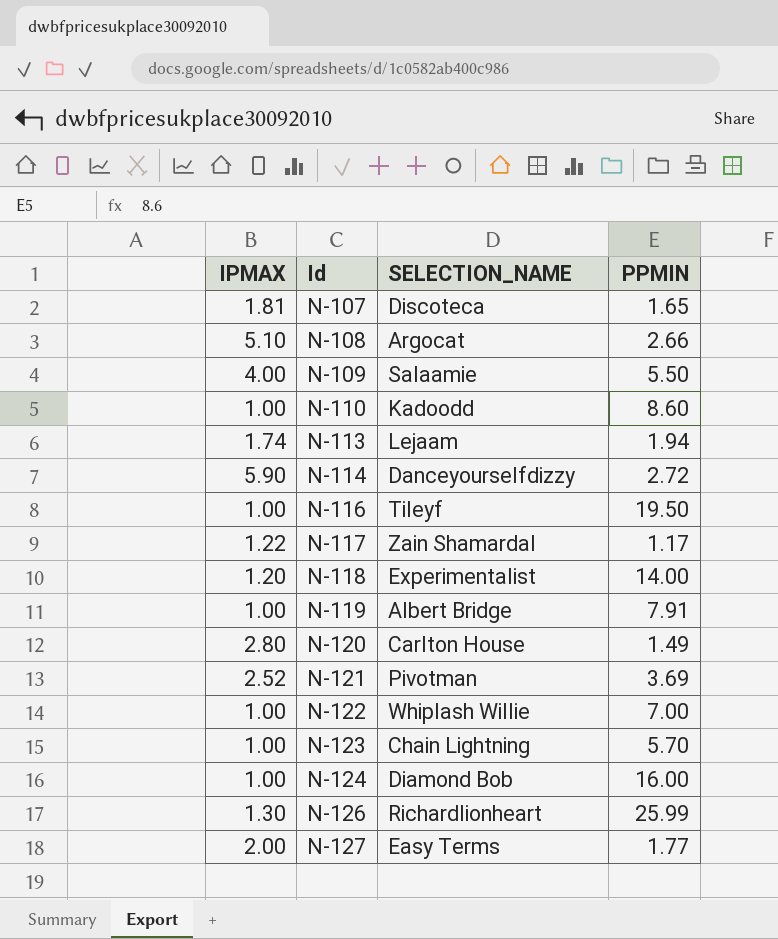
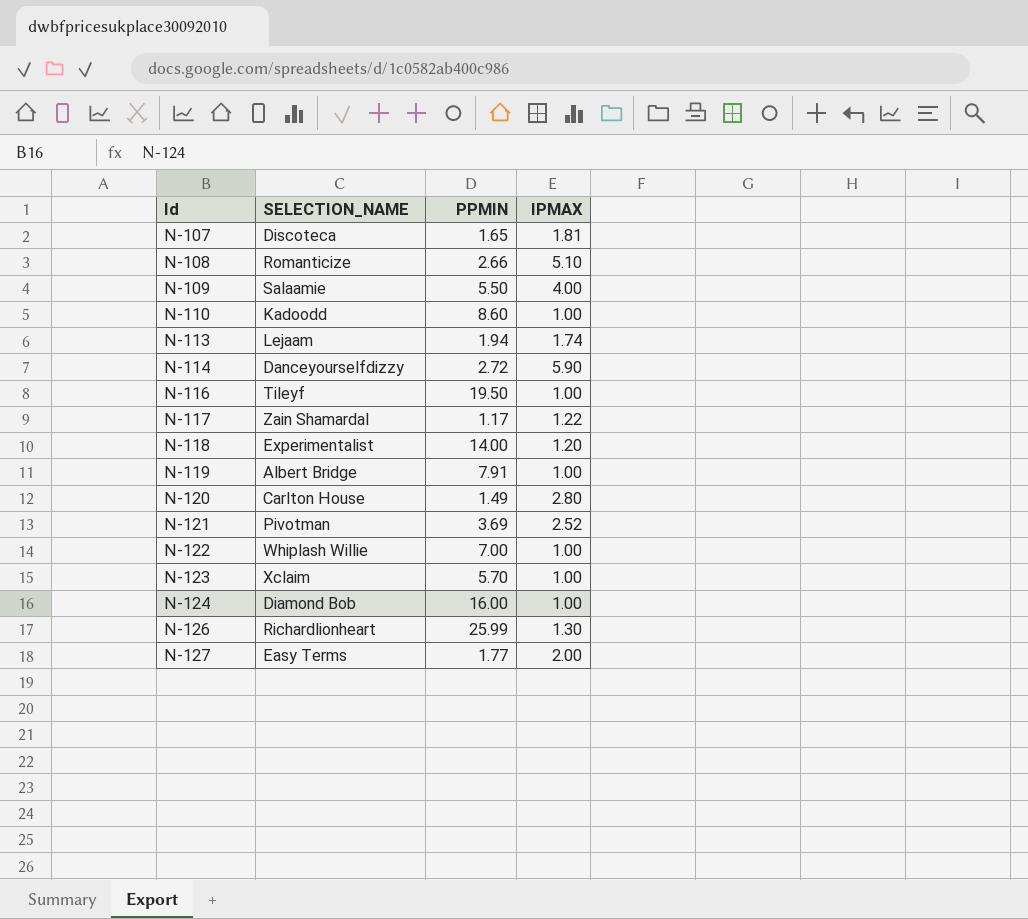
column IPMAX | position: 1 -> 4
N-108 | SELECTION_NAME: Argocat -> Romanticize
N-123 | SELECTION_NAME: Chain Lightning -> Xclaim

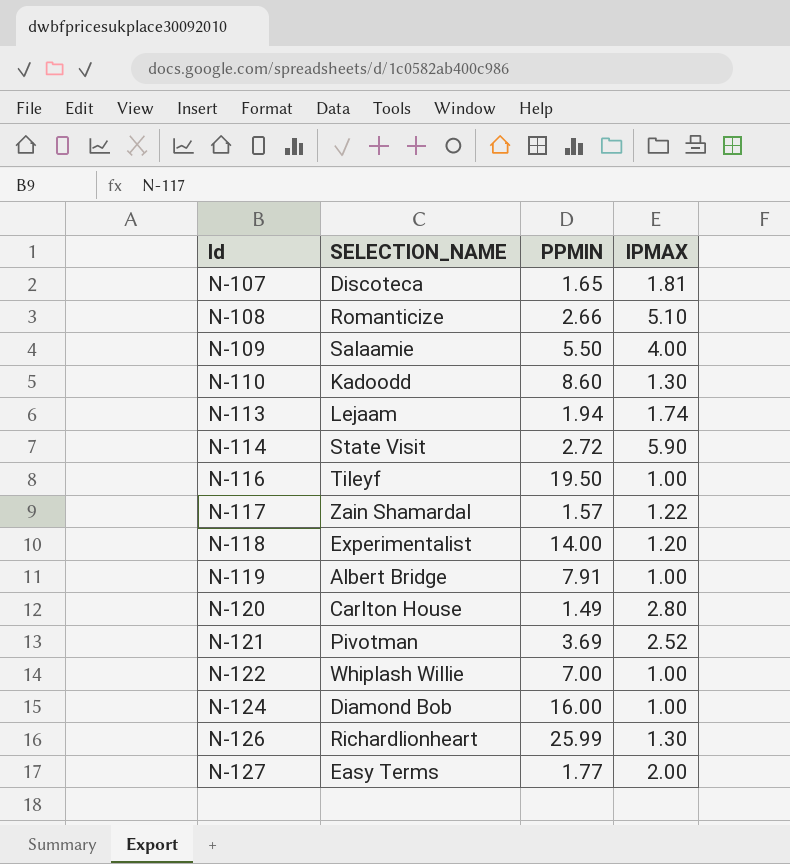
row N-123: Xclaim | 5.70 | 1.00 -> none
N-110 | IPMAX: 1.00 -> 1.30
N-114 | SELECTION_NAME: Danceyourselfdizzy -> State Visit
N-117 | PPMIN: 1.17 -> 1.57

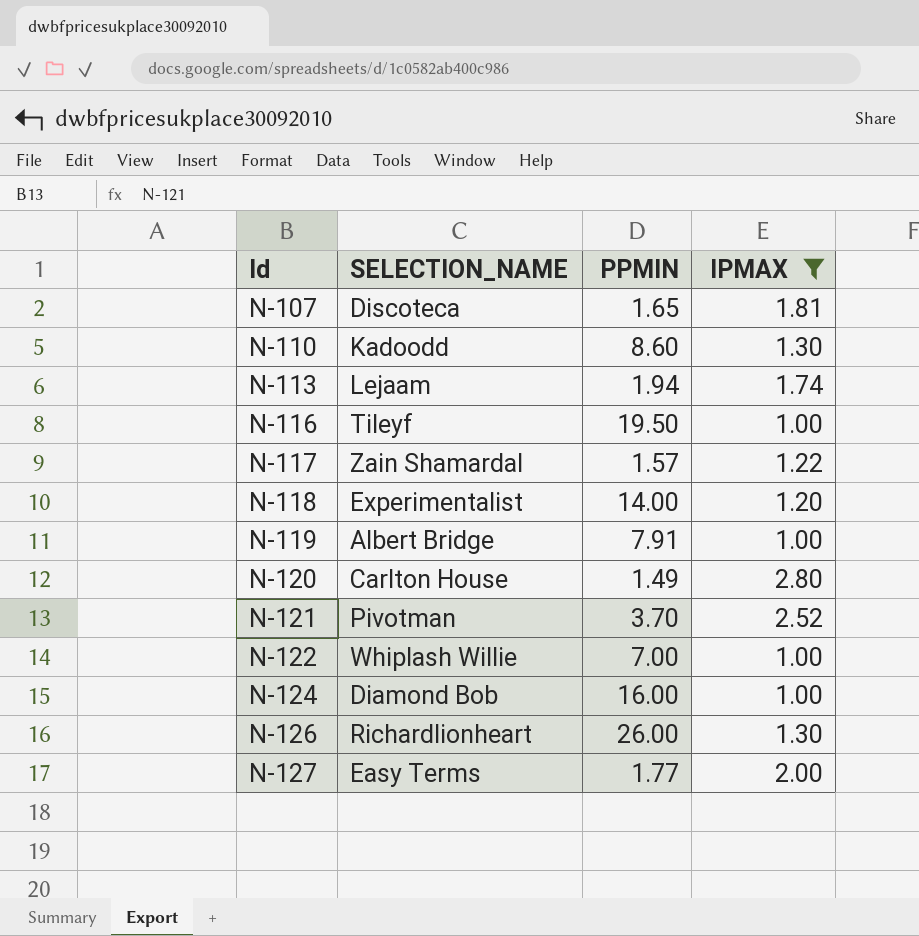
filter: none -> IPMAX <= 2.80
N-121 | PPMIN: 3.69 -> 3.70
N-126 | PPMIN: 25.99 -> 26.00

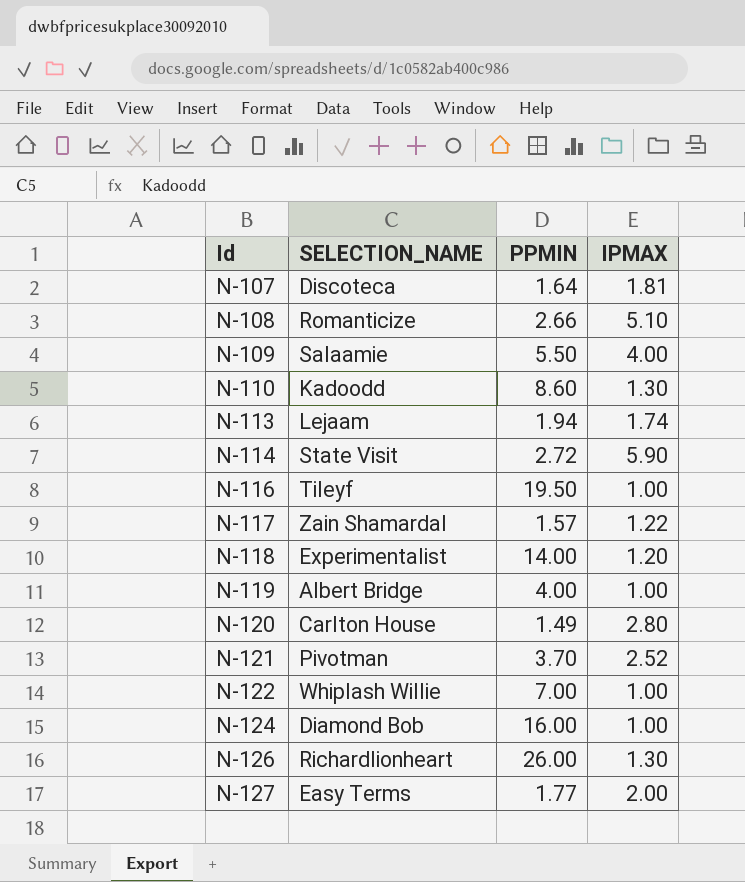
filter: IPMAX <= 2.80 -> none
N-107 | PPMIN: 1.65 -> 1.64
N-119 | PPMIN: 7.91 -> 4.00

